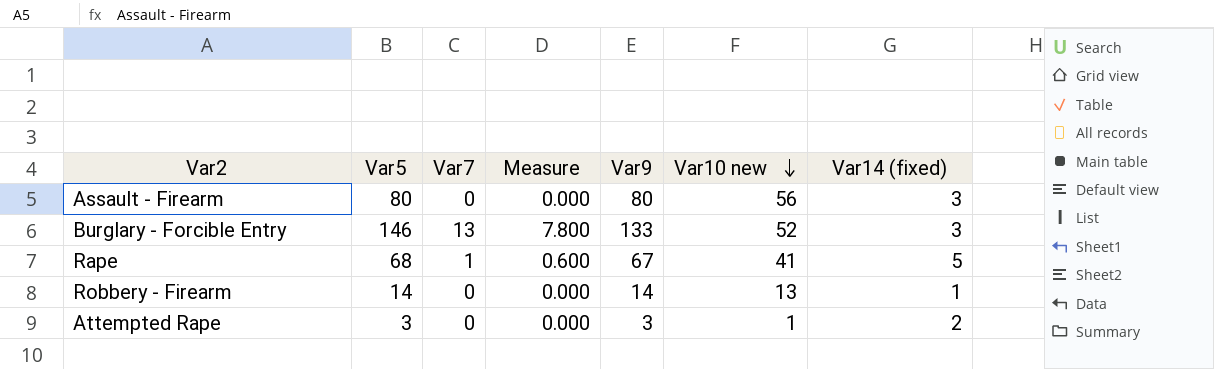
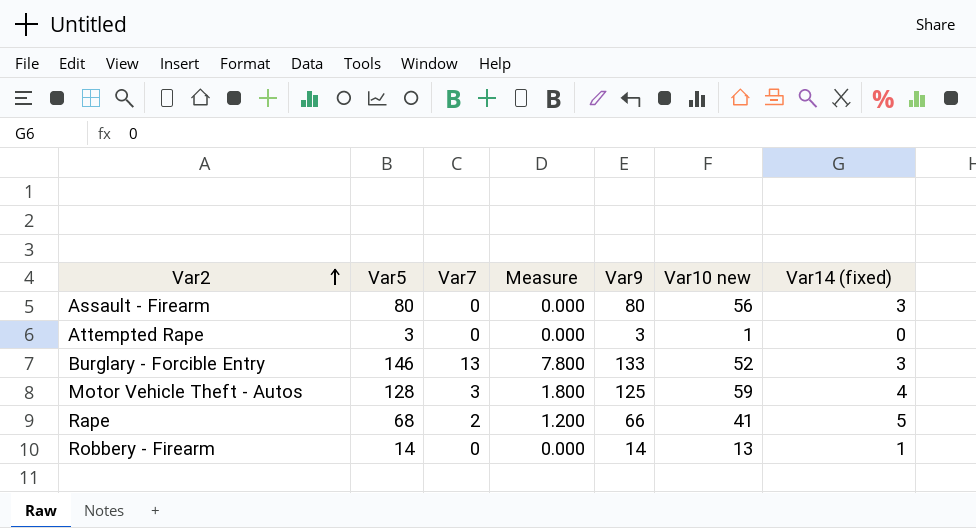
row order: Var10 new descending -> Var2 ascending
Attempted Rape | Var14 (fixed): 2 -> 0
row Motor Vehicle Theft - Autos: none -> 128 | 3 | 1.800 | 125 | 59 | 4
Rape | Var7: 1 -> 2
Rape | Measure: 0.600 -> 1.200
Rape | Var9: 67 -> 66

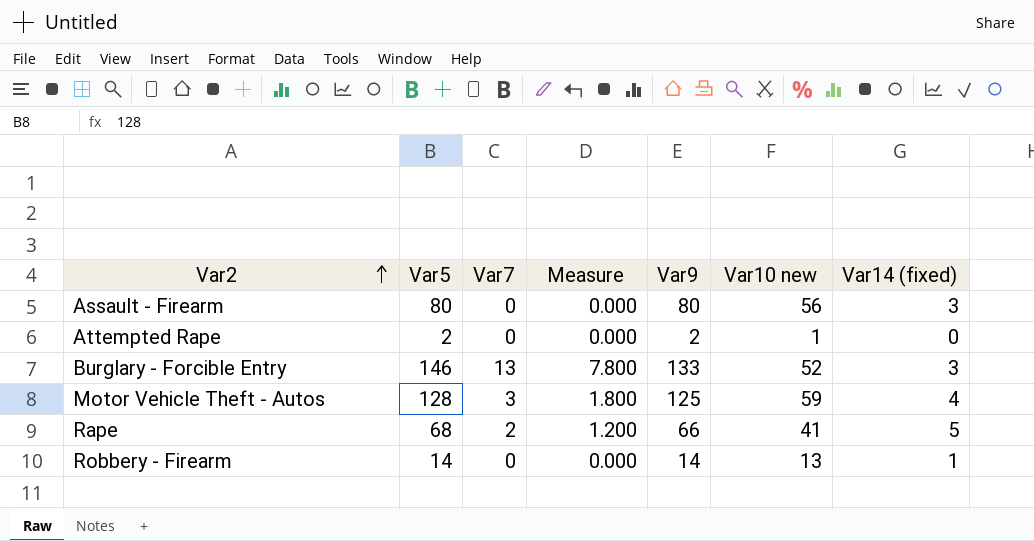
Attempted Rape | Var5: 3 -> 2
Attempted Rape | Var9: 3 -> 2

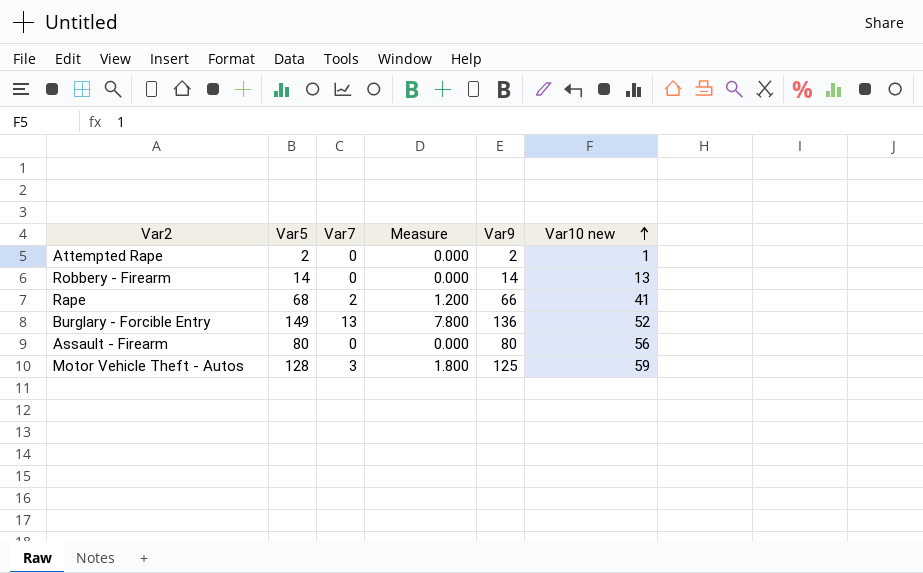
row order: Var2 ascending -> Var10 new ascending
column Var14 (fixed) | position: 7 -> none
Burglary - Forcible Entry | Var5: 146 -> 149
Burglary - Forcible Entry | Var9: 133 -> 136

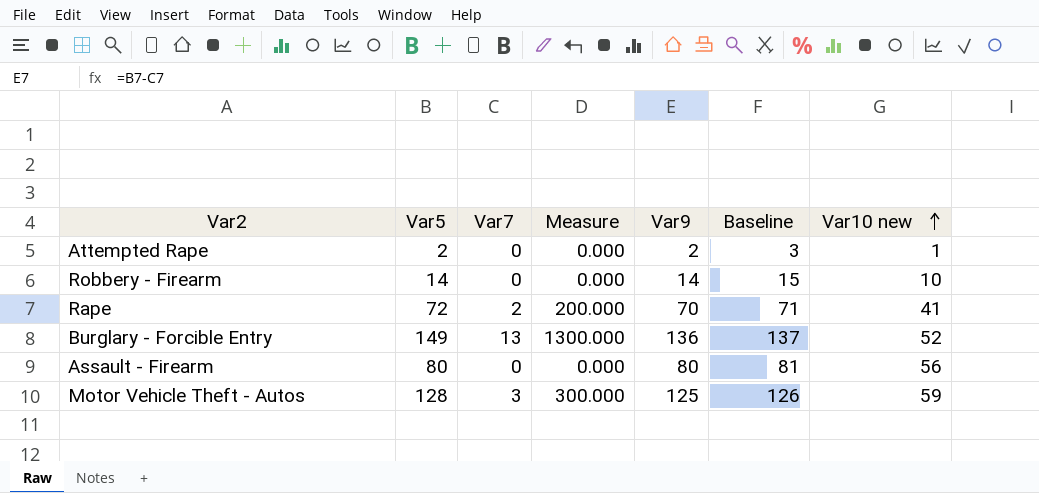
column Measure | formula: [Var7] * 0.6 -> [Var7] * 100
column Baseline | formula: none -> [Var9] + 1
Robbery - Firearm | Var10 new: 13 -> 10
Rape | Var5: 68 -> 72
Rape | Var9: 66 -> 70

